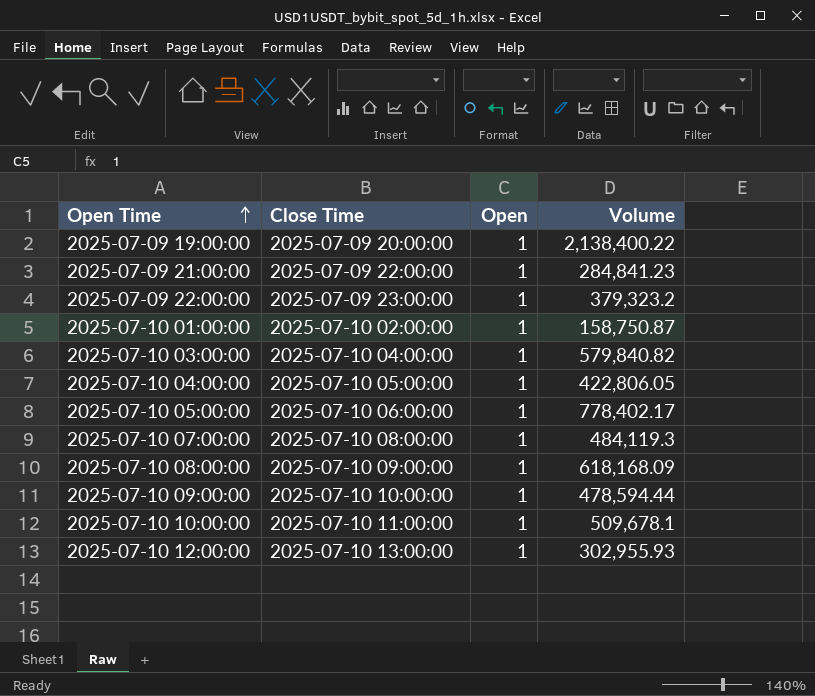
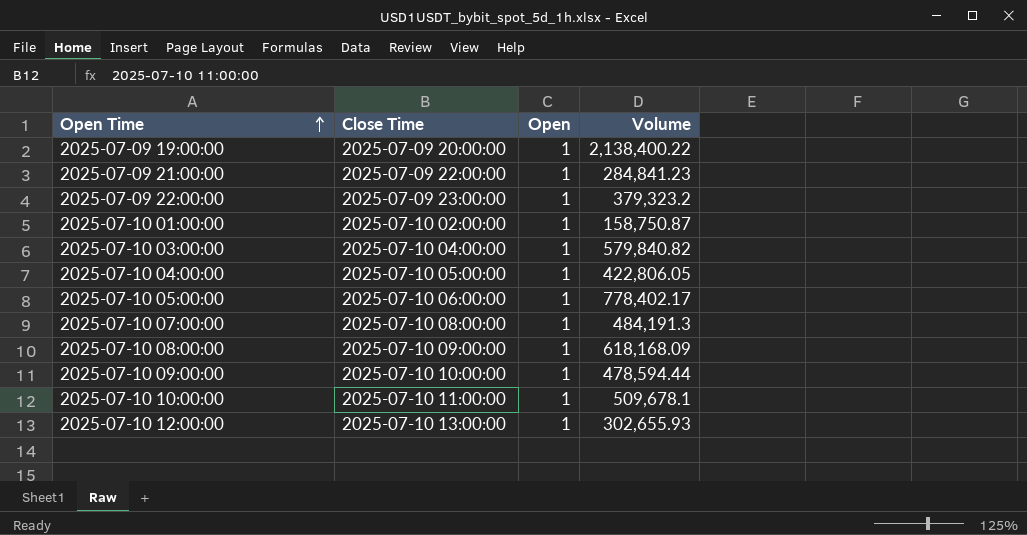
2025-07-10 07:00:00 | Volume: 484,119.3 -> 484,191.3
2025-07-10 12:00:00 | Volume: 302,955.93 -> 302,655.93

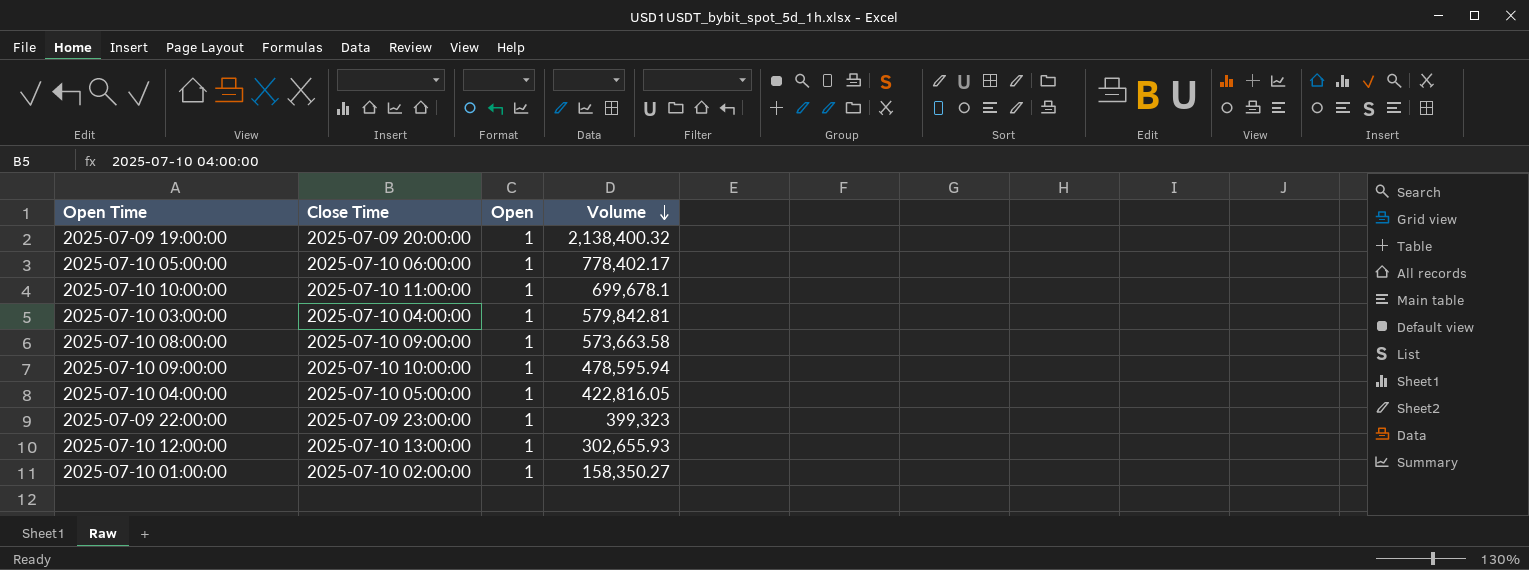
row order: Open Time ascending -> Volume descending
row 2025-07-09 21:00:00: 2025-07-09 22:00:00 | 1 | 284,841.23 -> none
row 2025-07-10 07:00:00: 2025-07-10 08:00:00 | 1 | 484,191.3 -> none
2025-07-09 19:00:00 | Volume: 2,138,400.22 -> 2,138,400.32
2025-07-10 10:00:00 | Volume: 509,678.1 -> 699,678.1
2025-07-10 03:00:00 | Volume: 579,840.82 -> 579,842.81
2025-07-10 08:00:00 | Volume: 618,168.09 -> 573,663.58
2025-07-10 09:00:00 | Volume: 478,594.44 -> 478,595.94
2025-07-10 04:00:00 | Volume: 422,806.05 -> 422,816.05
2025-07-09 22:00:00 | Volume: 379,323.2 -> 399,323
2025-07-10 01:00:00 | Volume: 158,750.87 -> 158,350.27

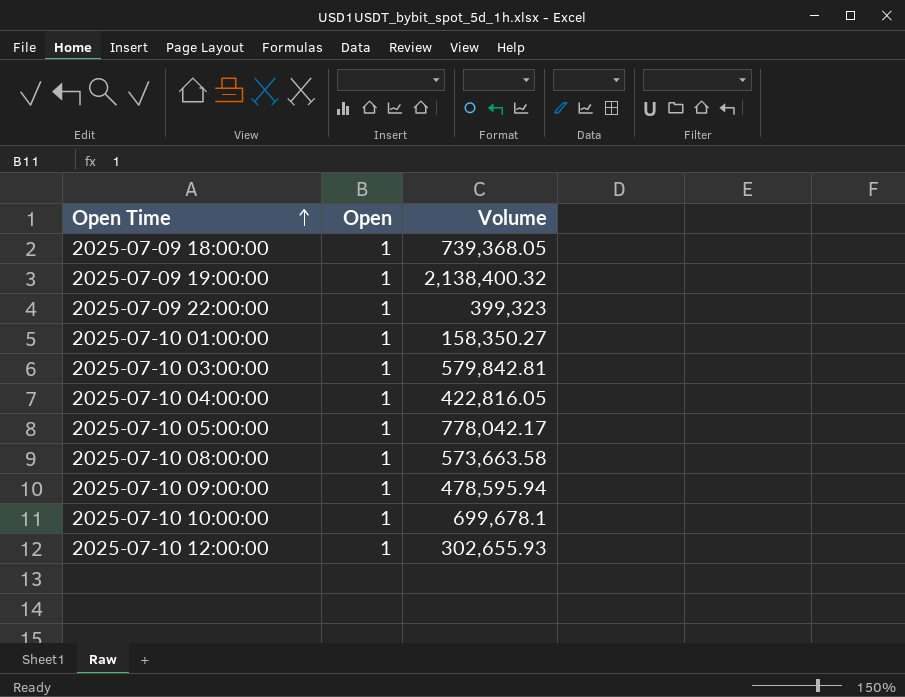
row order: Volume descending -> Open Time ascending
column Close Time | position: 2 -> none
row 2025-07-09 18:00:00: none -> 1 | 739,368.05
2025-07-10 05:00:00 | Volume: 778,402.17 -> 778,042.17

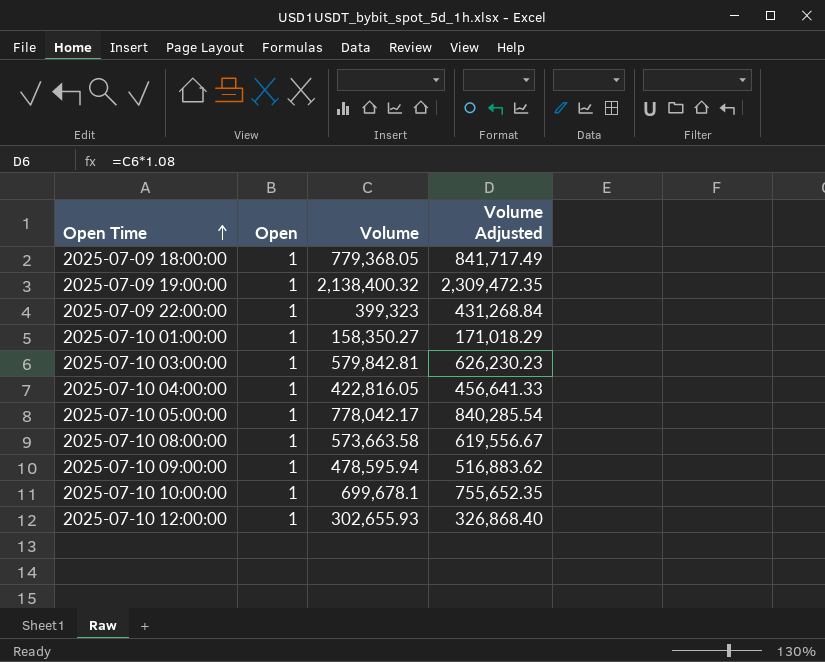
column Volume Adjusted | formula: none -> [Volume] * 1.08
2025-07-09 18:00:00 | Volume: 739,368.05 -> 779,368.05

